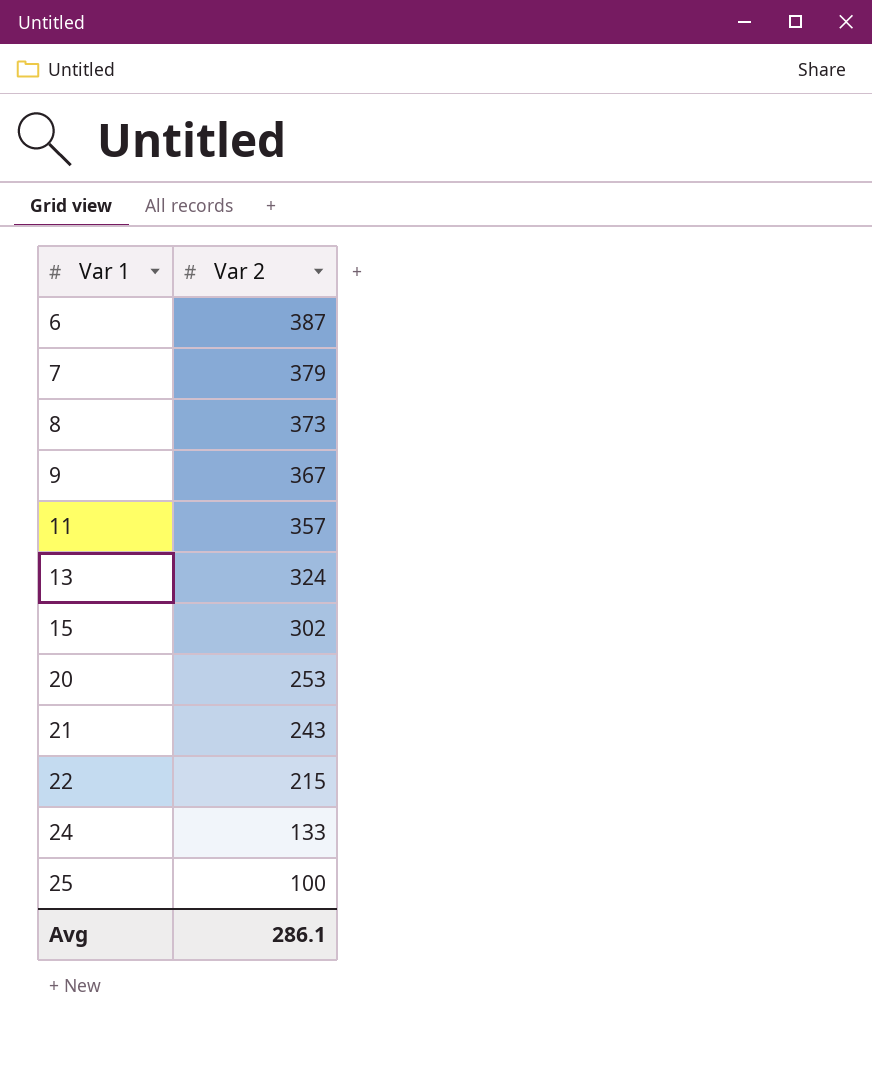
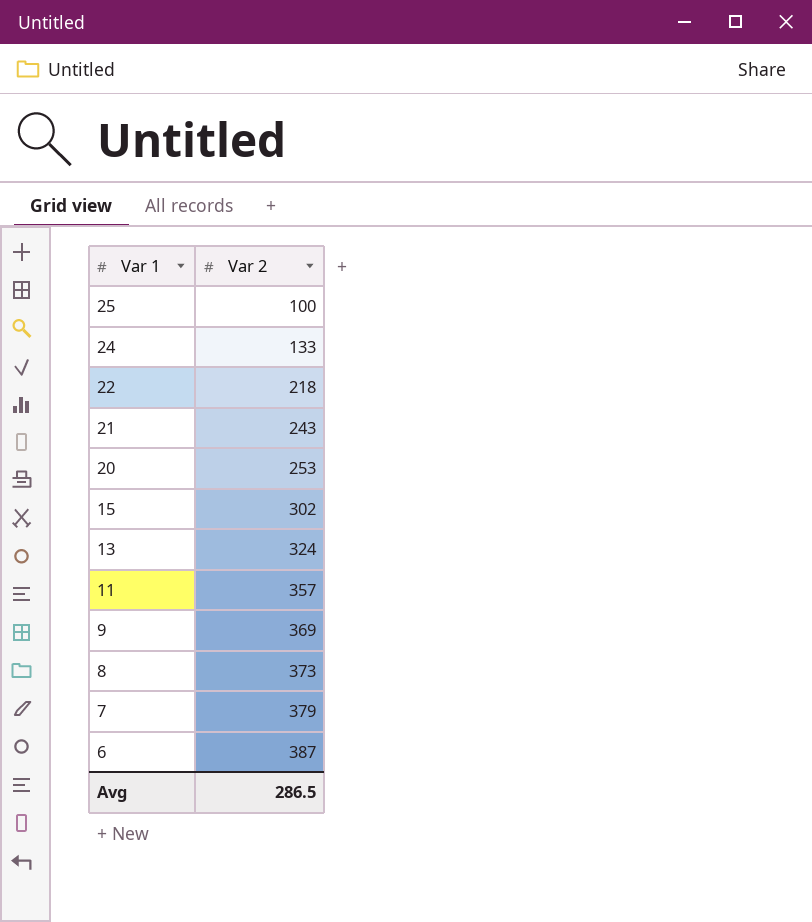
row order: Var 1 ascending -> Var 1 descending
22 | Var 2: 215 -> 218
9 | Var 2: 367 -> 369
Avg | Var 2: 286.1 -> 286.5

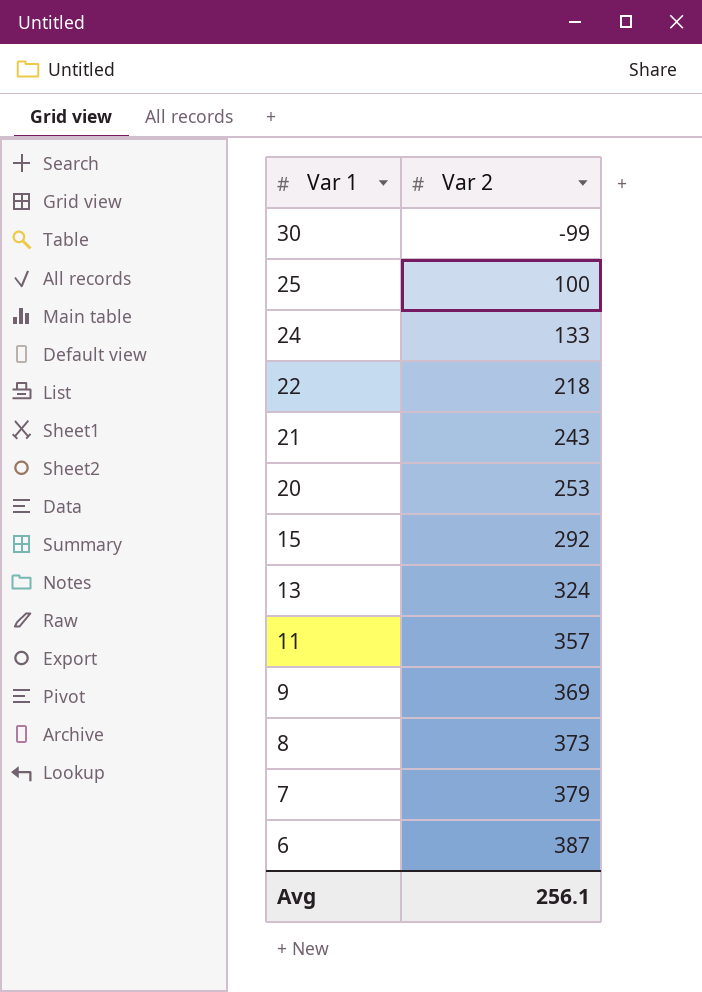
row 30: none -> -99
15 | Var 2: 302 -> 292
Avg | Var 2: 286.5 -> 256.1

